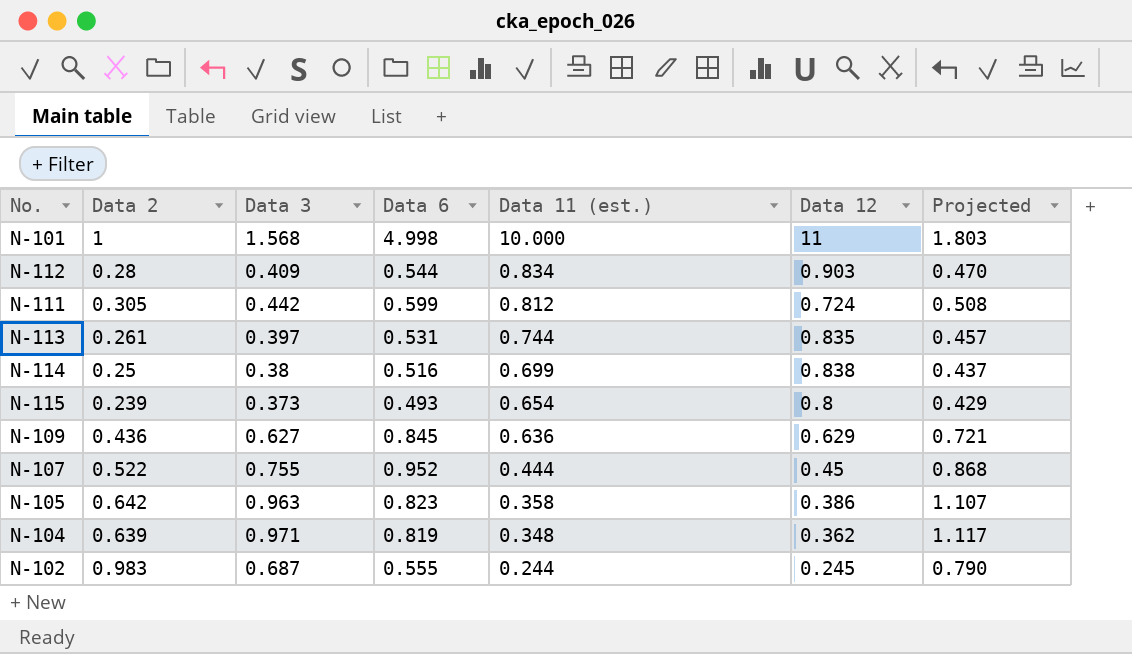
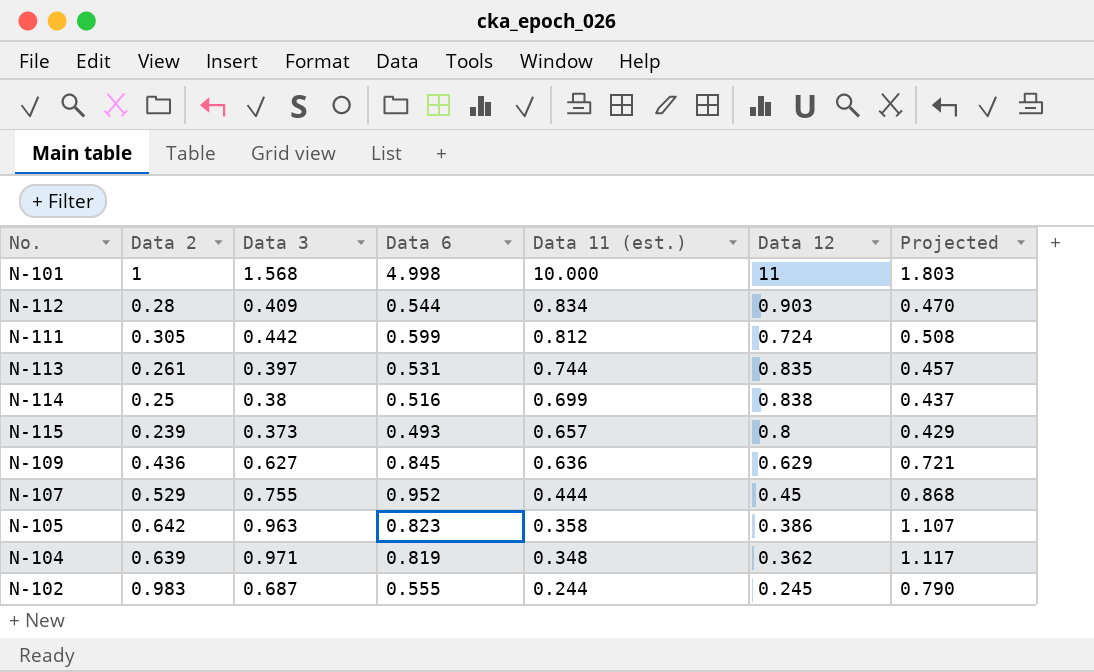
N-115 | Data 11 (est.): 0.654 -> 0.657
N-107 | Data 2: 0.522 -> 0.529

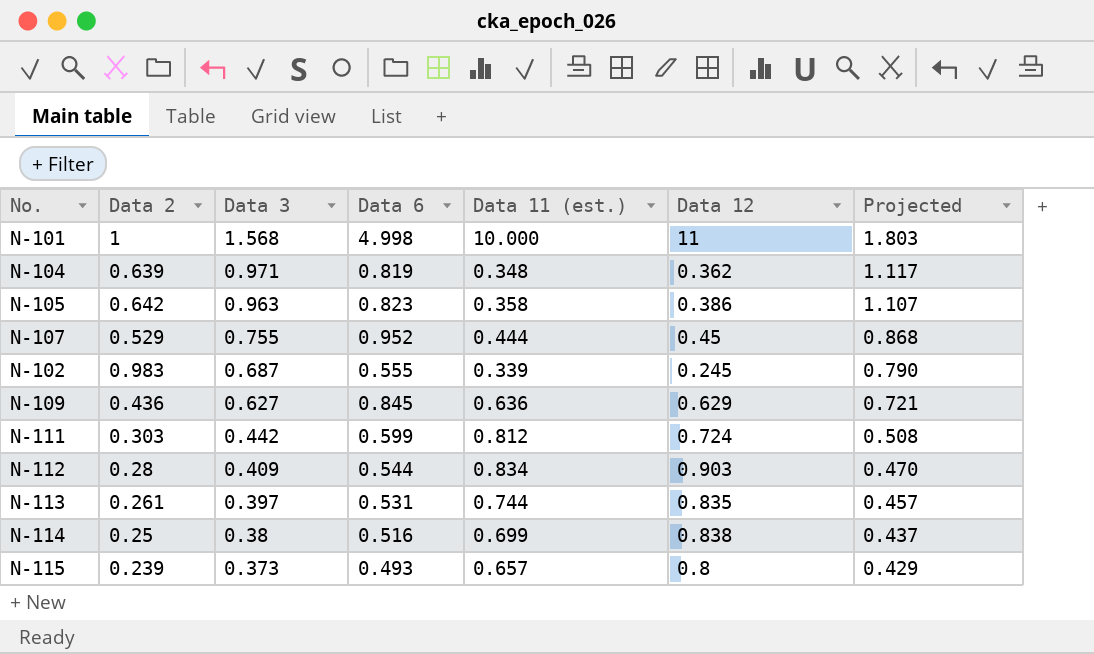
row order: Data 11 (est.) descending -> Data 3 descending
N-102 | Data 11 (est.): 0.244 -> 0.339
N-111 | Data 2: 0.305 -> 0.303

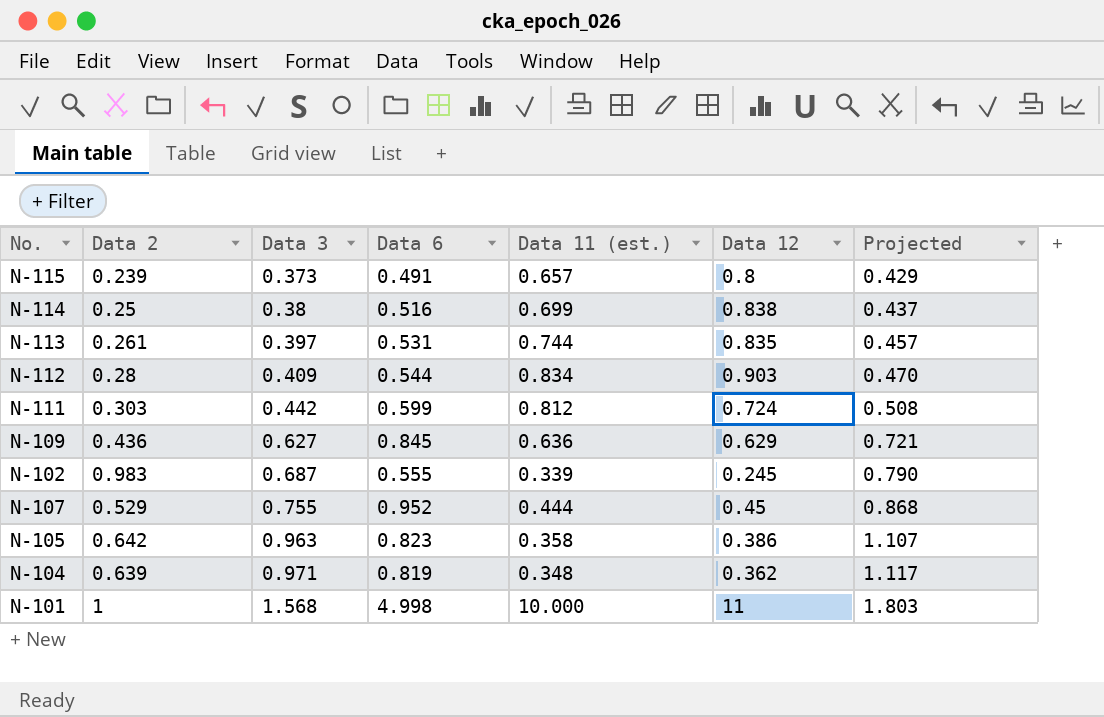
row order: Data 3 descending -> Data 3 ascending
N-115 | Data 6: 0.493 -> 0.491

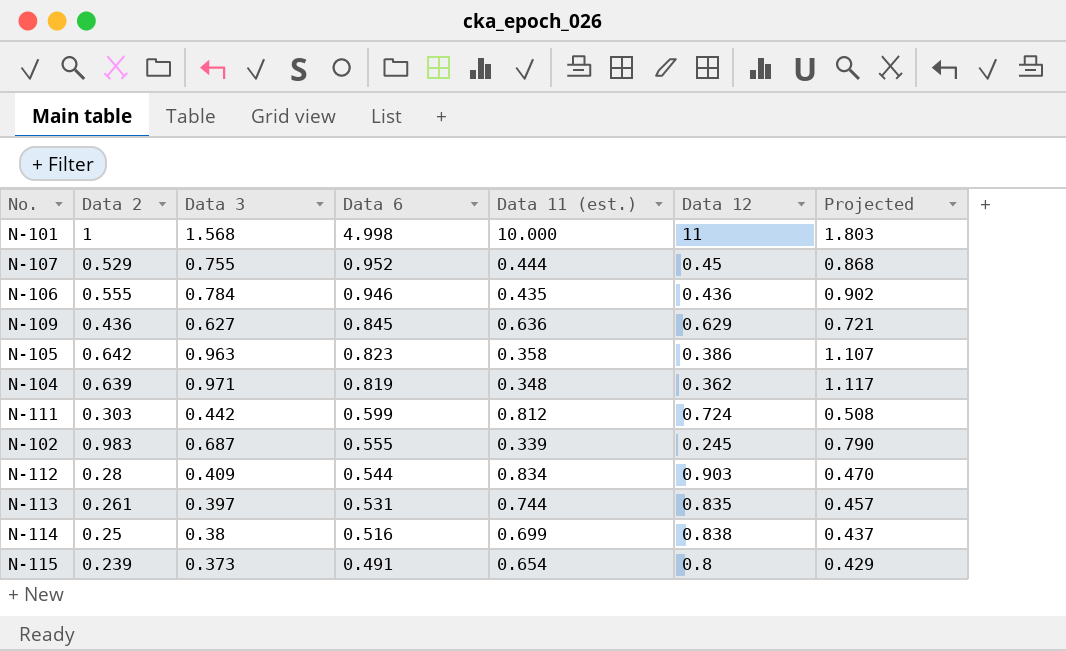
row order: Data 3 ascending -> Data 6 descending
row N-106: none -> 0.555 | 0.784 | 0.946 | 0.435 | 0.436 | 0.902
N-115 | Data 11 (est.): 0.657 -> 0.654

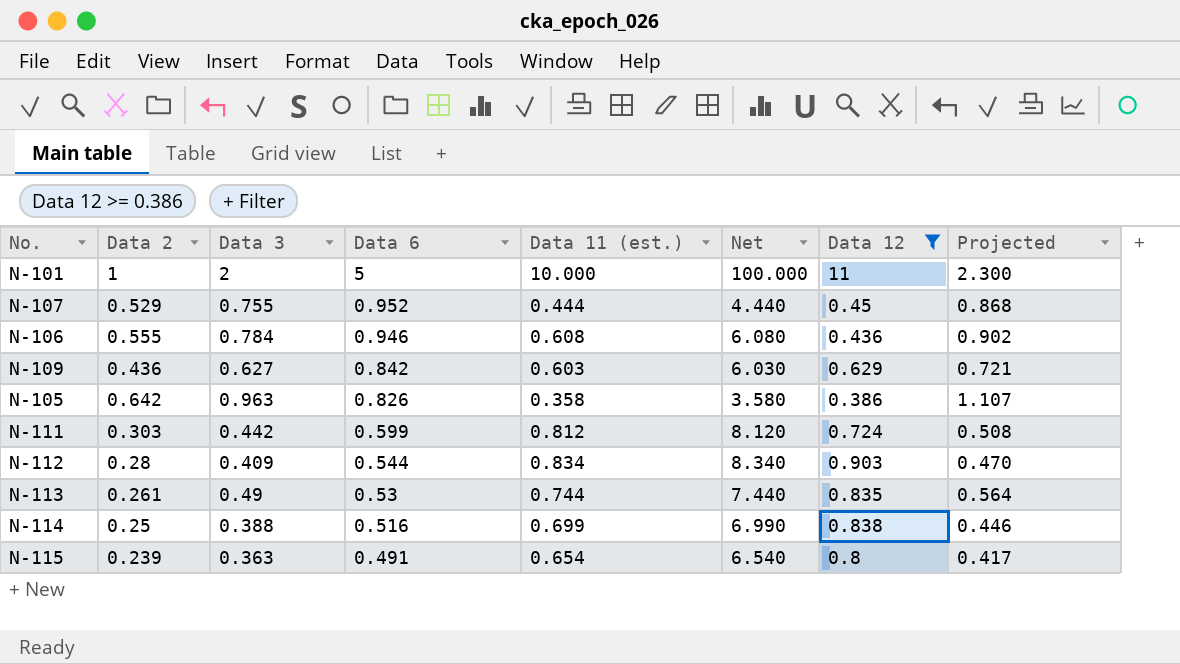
filter: none -> Data 12 >= 0.386
column Net | formula: none -> [Data 11 (est.)] * 10
N-101 | Data 3: 1.568 -> 2
N-101 | Data 6: 4.998 -> 5
N-101 | Projected: 1.803 -> 2.300
N-106 | Data 11 (est.): 0.435 -> 0.608
N-109 | Data 6: 0.845 -> 0.842
N-109 | Data 11 (est.): 0.636 -> 0.603
N-105 | Data 6: 0.823 -> 0.826
N-113 | Data 3: 0.397 -> 0.49
N-113 | Data 6: 0.531 -> 0.53
N-113 | Projected: 0.457 -> 0.564
N-114 | Data 3: 0.38 -> 0.388
N-114 | Projected: 0.437 -> 0.446
N-115 | Data 3: 0.373 -> 0.363
N-115 | Projected: 0.429 -> 0.417

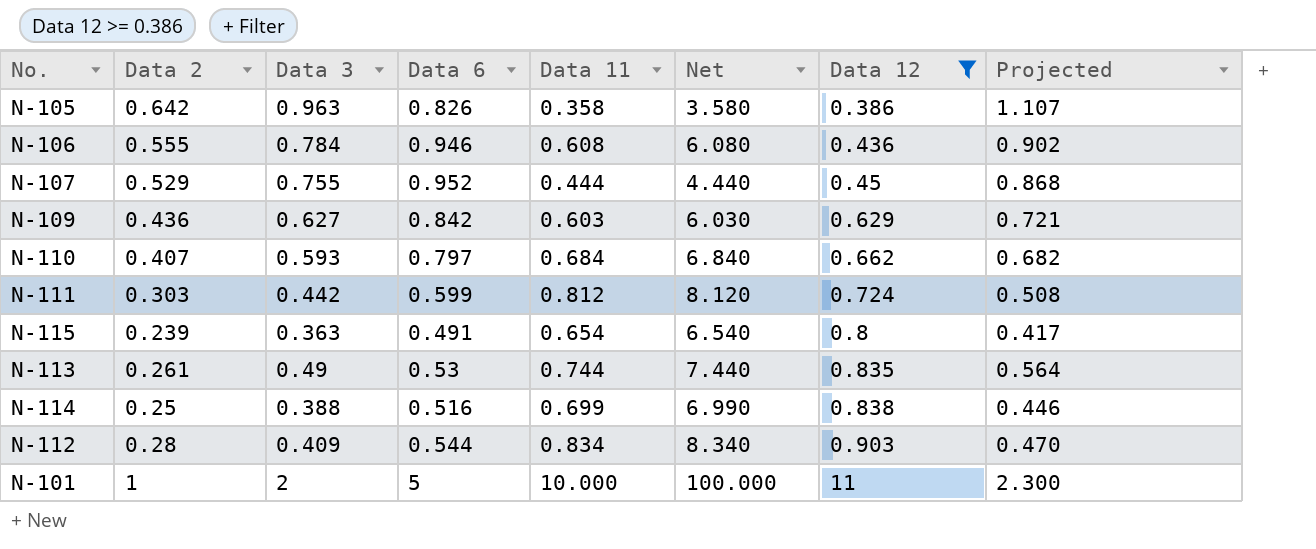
row order: Data 6 descending -> Data 12 ascending
column name: Data 11 (est.) -> Data 11
row N-110: none -> 0.407 | 0.593 | 0.797 | 0.684 | 6.840 | 0.662 | 0.682

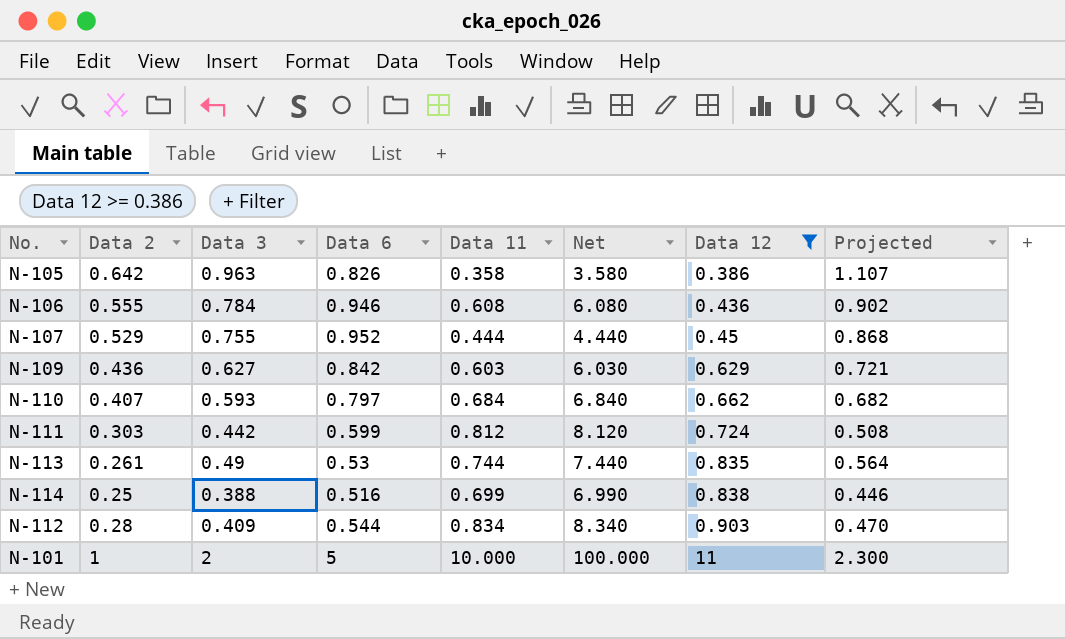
row N-115: 0.239 | 0.363 | 0.491 | 0.654 | 6.540 | 0.8 | 0.417 -> none

